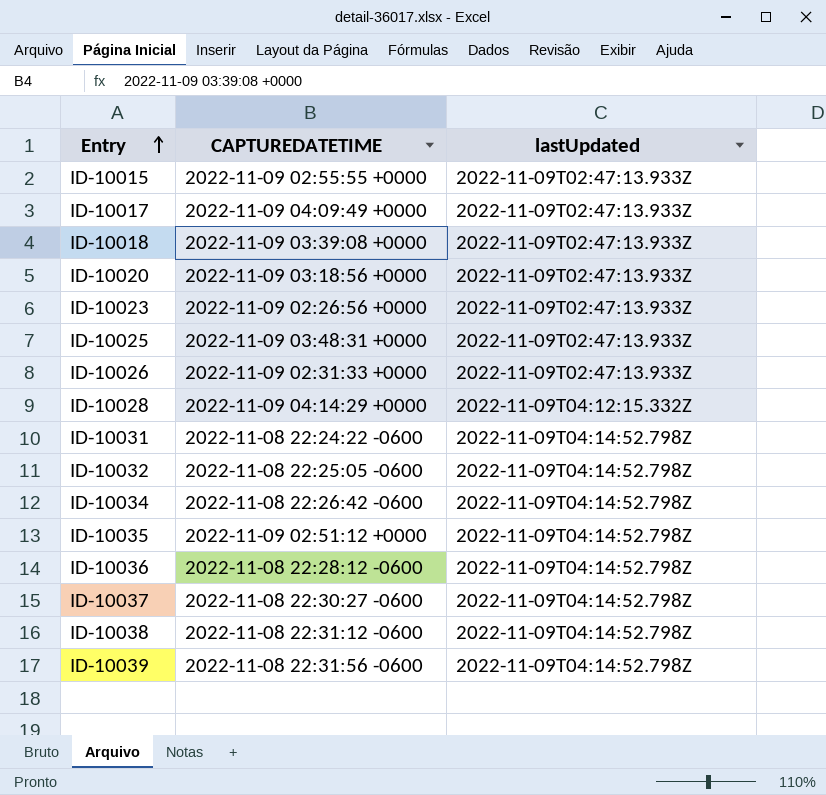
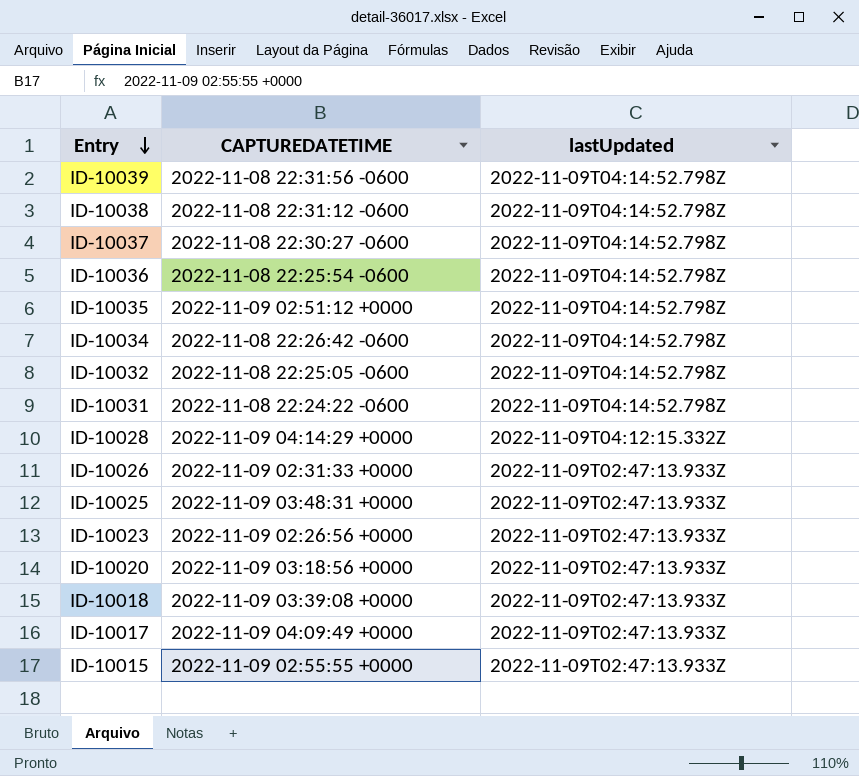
row order: Entry ascending -> Entry descending
ID-10036 | CAPTUREDATETIME: 2022-11-08 22:28:12 -0600 -> 2022-11-08 22:25:54 -0600

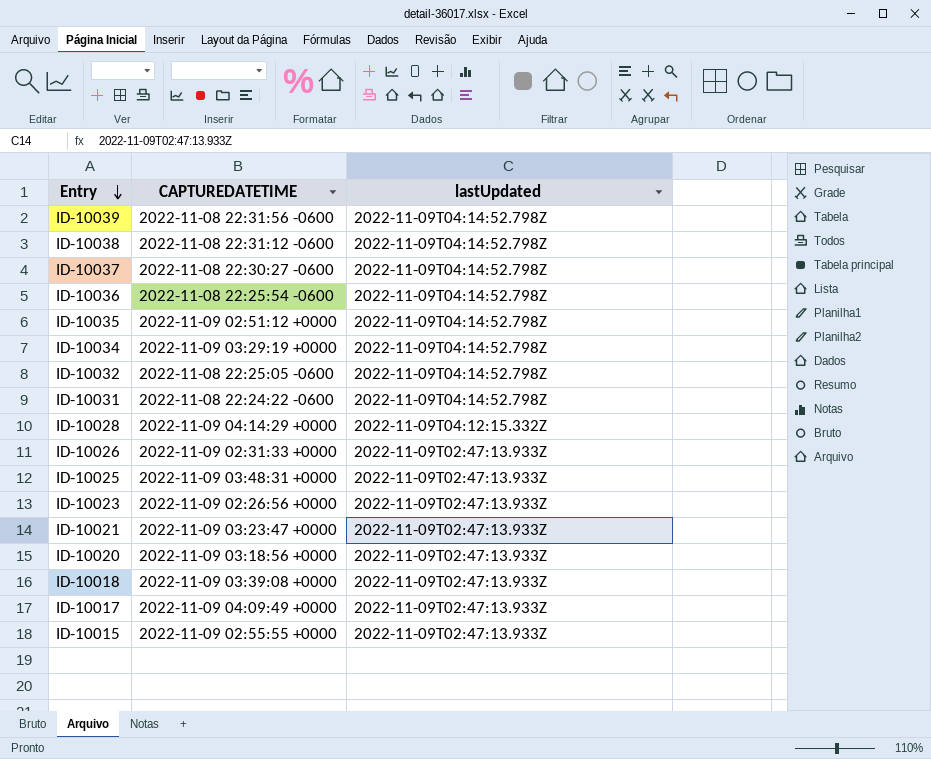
ID-10034 | CAPTUREDATETIME: 2022-11-08 22:26:42 -0600 -> 2022-11-09 03:29:19 +0000
row ID-10021: none -> 2022-11-09 03:23:47 +0000 | 2022-11-09T02:47:13.933Z

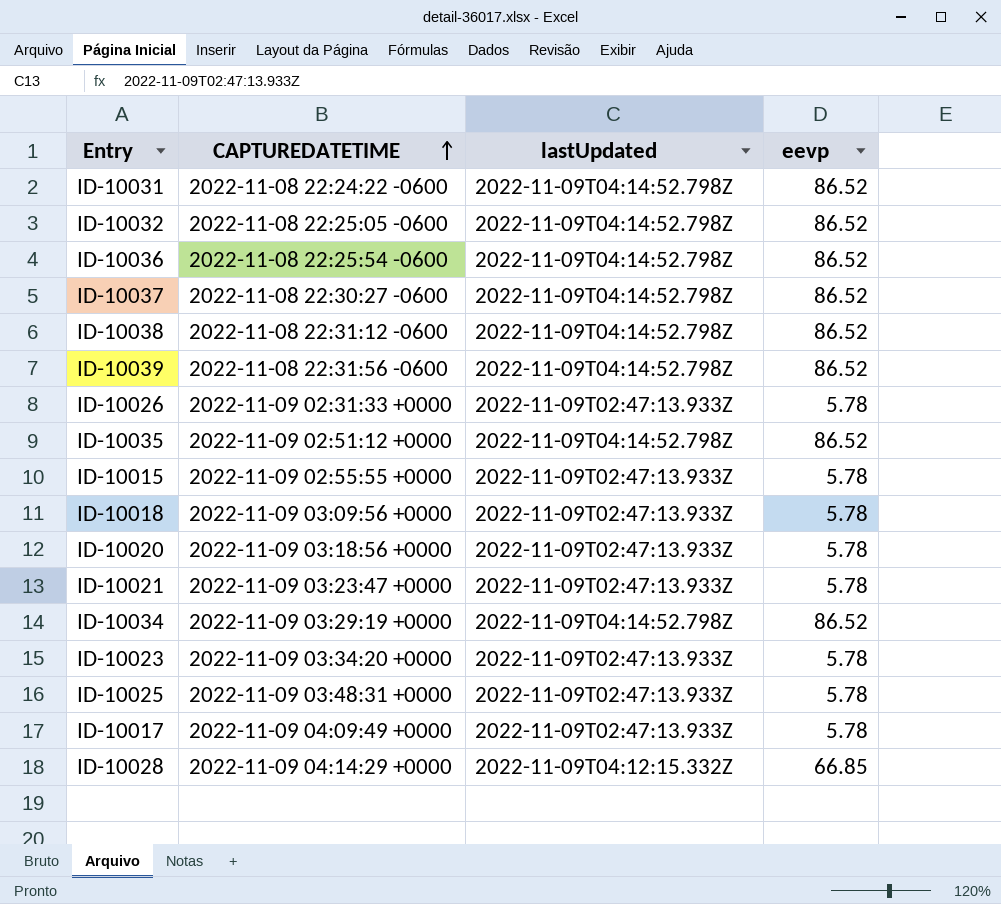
row order: Entry descending -> CAPTUREDATETIME ascending
column eevp | position: none -> 4
ID-10018 | CAPTUREDATETIME: 2022-11-09 03:39:08 +0000 -> 2022-11-09 03:09:56 +0000
ID-10023 | CAPTUREDATETIME: 2022-11-09 02:26:56 +0000 -> 2022-11-09 03:34:20 +0000

